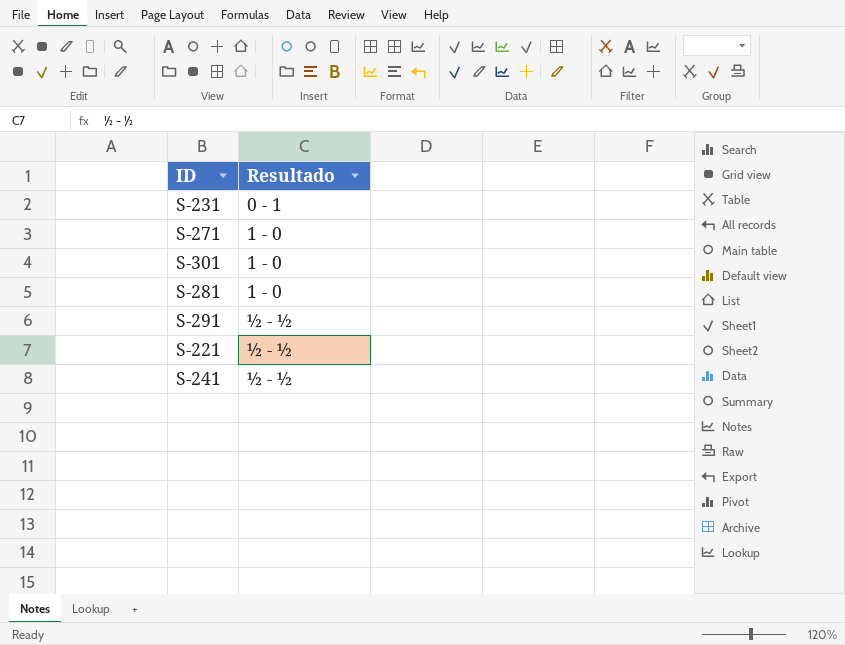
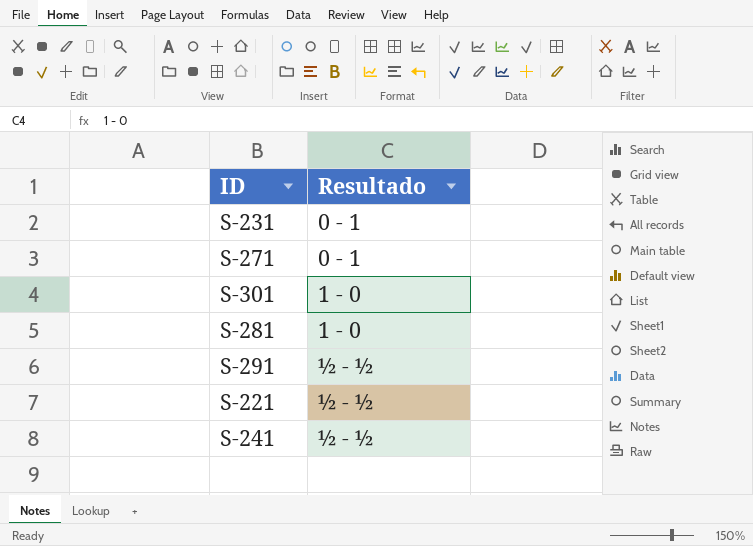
S-271 | Resultado: 1 - 0 -> 0 - 1

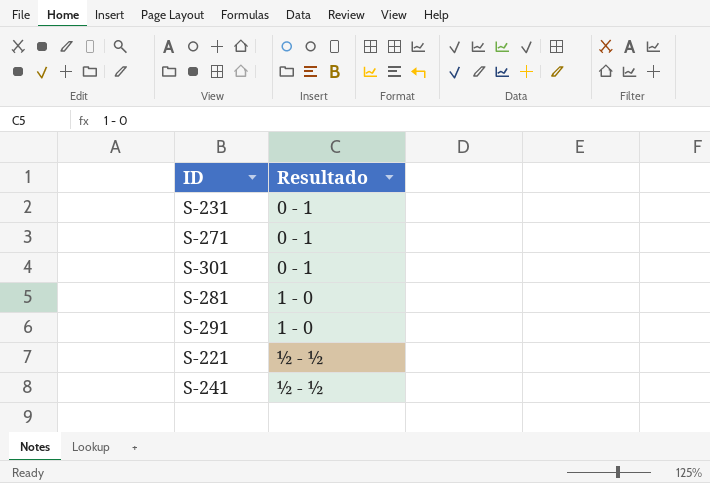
S-301 | Resultado: 1 - 0 -> 0 - 1
S-291 | Resultado: ½ - ½ -> 1 - 0

